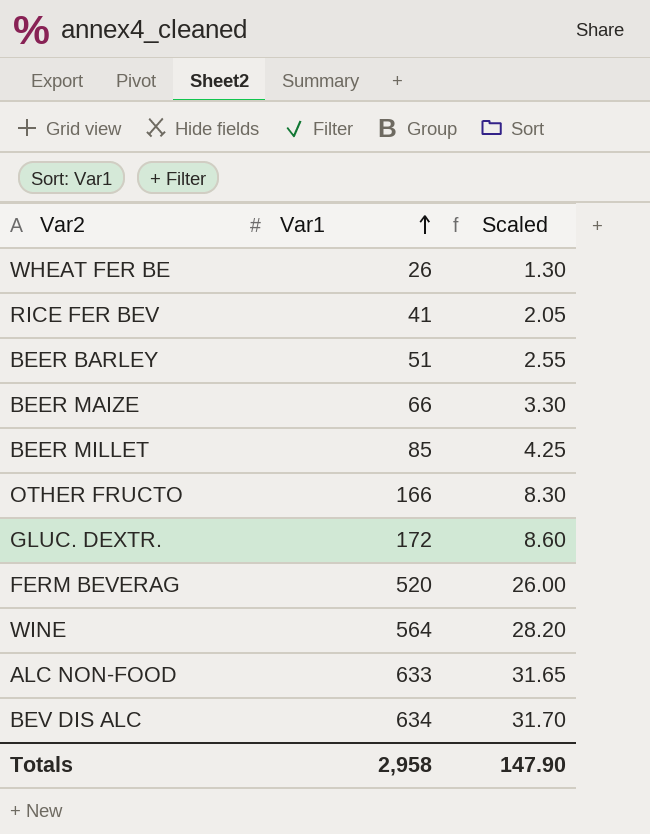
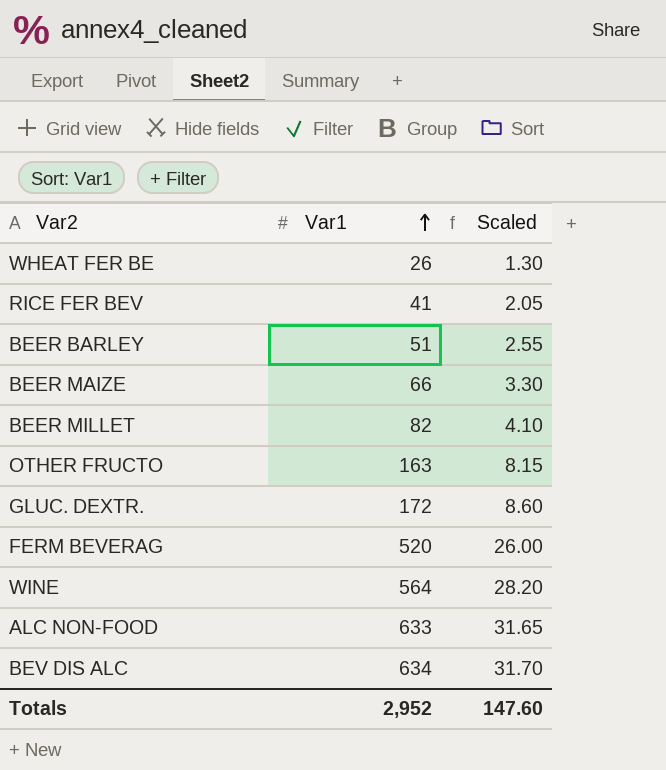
BEER MILLET | Var1: 85 -> 82
BEER MILLET | Scaled: 4.25 -> 4.10
OTHER FRUCTO | Var1: 166 -> 163
OTHER FRUCTO | Scaled: 8.30 -> 8.15
Totals | Var1: 2,958 -> 2,952
Totals | Scaled: 147.90 -> 147.60

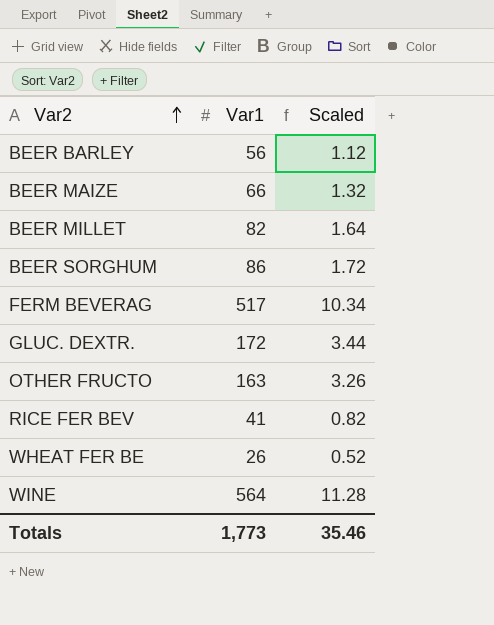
row order: Var1 ascending -> Var2 ascending
column Scaled | formula: [Var1] * 0.05 -> [Var1] * 0.02
row ALC NON-FOOD: 633 | 31.65 -> none
row BEV DIS ALC: 634 | 31.70 -> none
BEER BARLEY | Var1: 51 -> 56
row BEER SORGHUM: none -> 86 | 1.72
FERM BEVERAG | Var1: 520 -> 517
Totals | Var1: 2,952 -> 1,773
Totals | Scaled: 147.60 -> 35.46

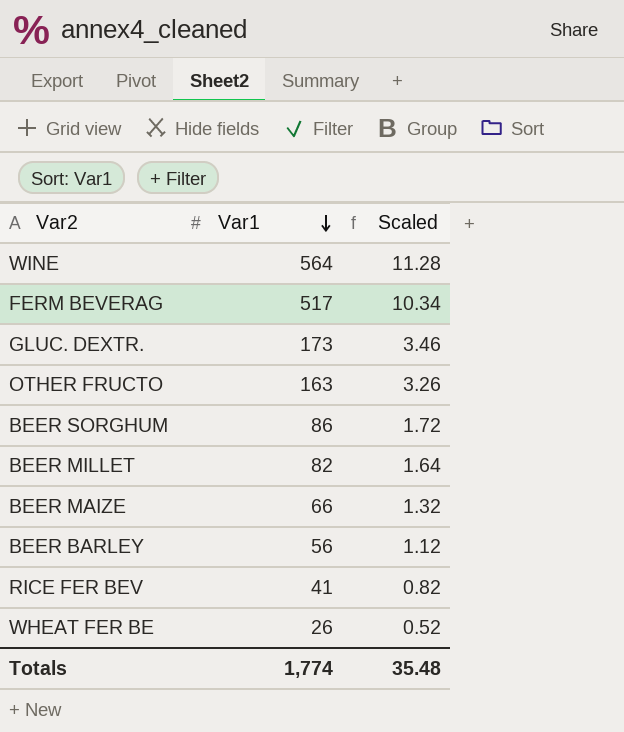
row order: Var2 ascending -> Var1 descending
GLUC. DEXTR. | Var1: 172 -> 173
GLUC. DEXTR. | Scaled: 3.44 -> 3.46
Totals | Var1: 1,773 -> 1,774
Totals | Scaled: 35.46 -> 35.48

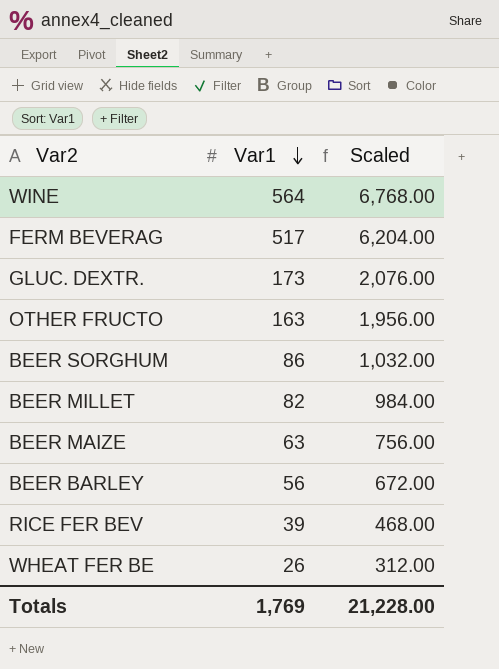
column Scaled | formula: [Var1] * 0.02 -> [Var1] * 12
BEER MAIZE | Var1: 66 -> 63
RICE FER BEV | Var1: 41 -> 39
Totals | Var1: 1,774 -> 1,769
Totals | Scaled: 35.48 -> 21,228.00

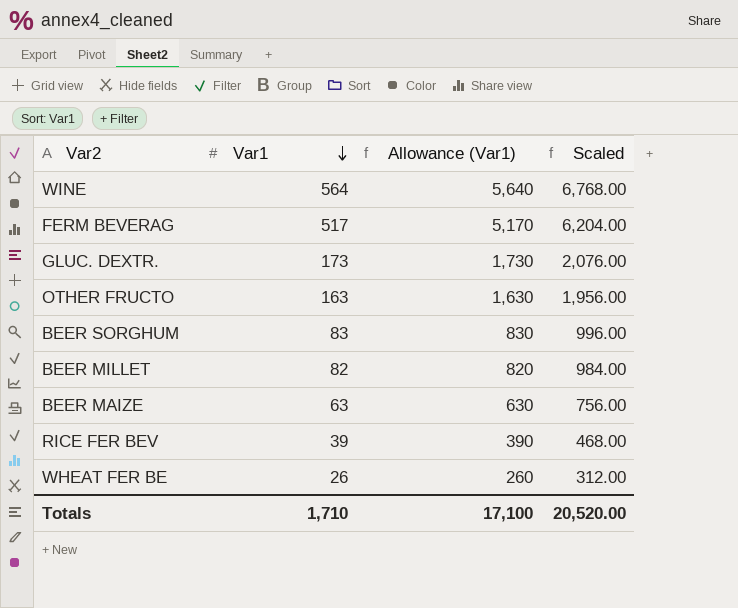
column Allowance (Var1) | formula: none -> [Var1] * 10
row BEER BARLEY: 56 | 672.00 -> none
BEER SORGHUM | Var1: 86 -> 83
BEER SORGHUM | Scaled: 1,032.00 -> 996.00
Totals | Var1: 1,769 -> 1,710
Totals | Scaled: 21,228.00 -> 20,520.00

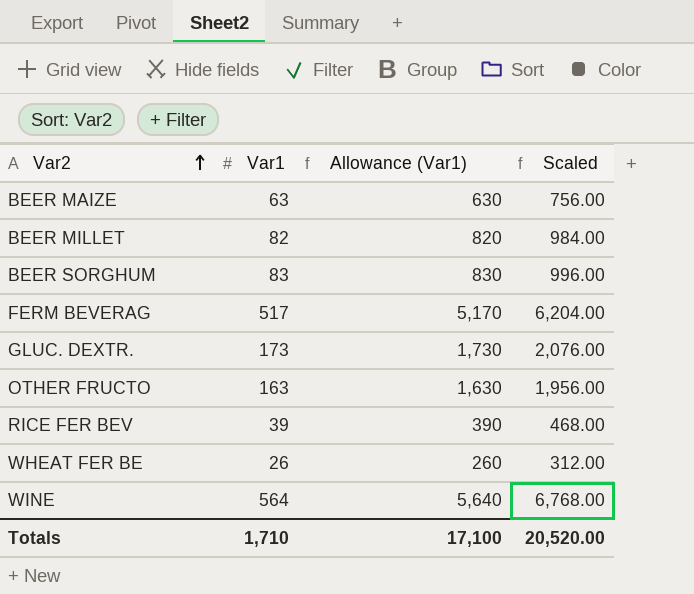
row order: Var1 descending -> Var2 ascending

